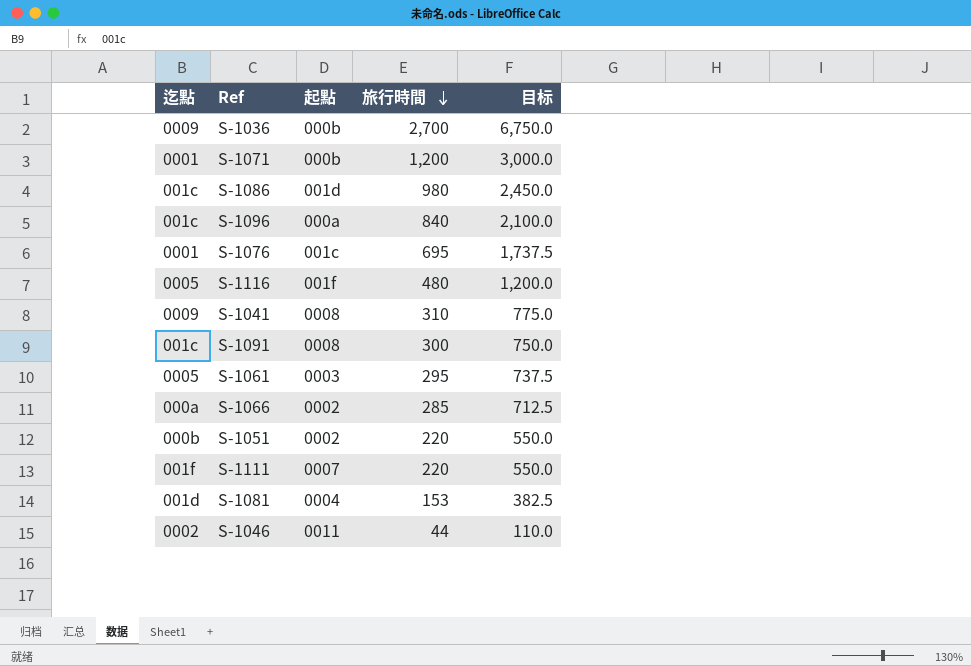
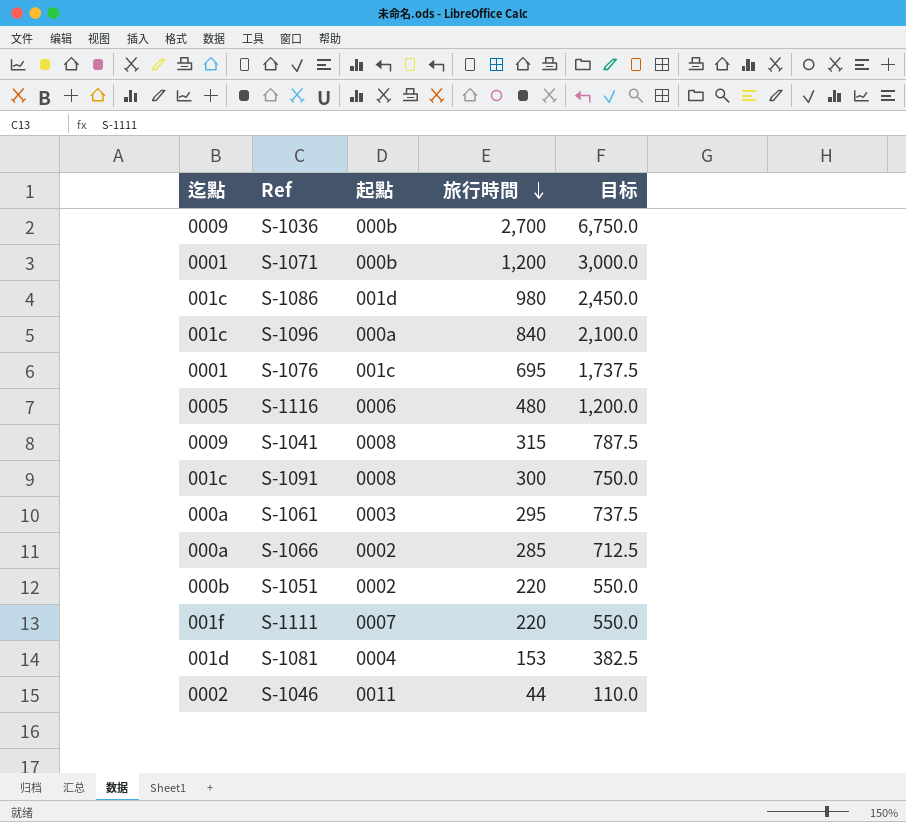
S-1116 | 起點: 001f -> 0006
S-1041 | 旅行時間: 310 -> 315
S-1041 | 目标: 775.0 -> 787.5
S-1061 | 迄點: 0005 -> 000a

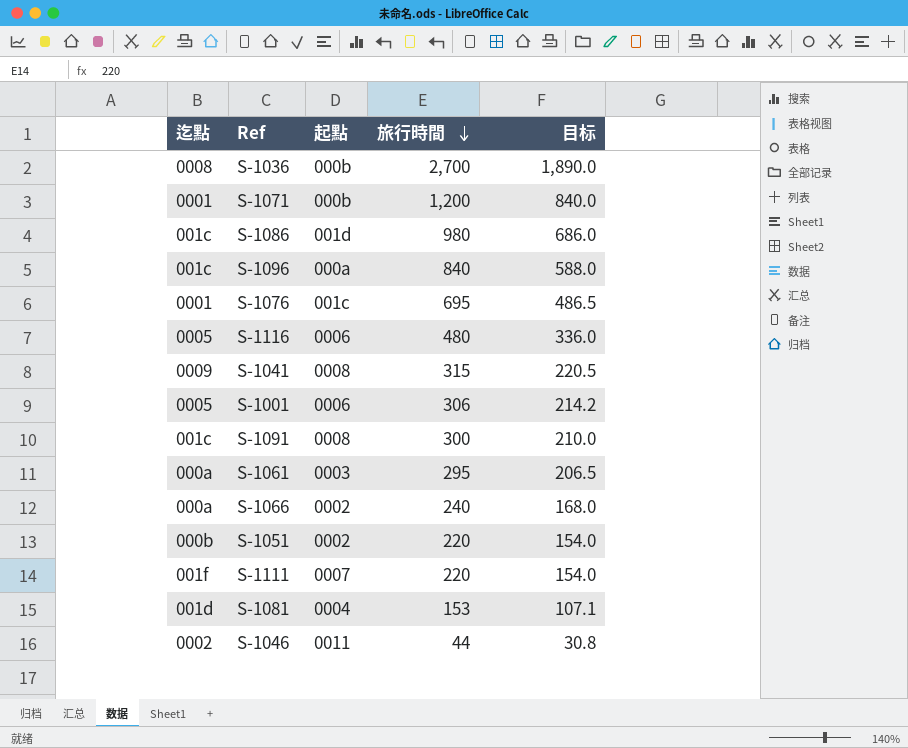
column 目标 | formula: [旅行時間] * 2.5 -> [旅行時間] * 0.7
S-1036 | 迄點: 0009 -> 0008
row S-1001: none -> 0005 | 0006 | 306 | 214.2
S-1066 | 旅行時間: 285 -> 240

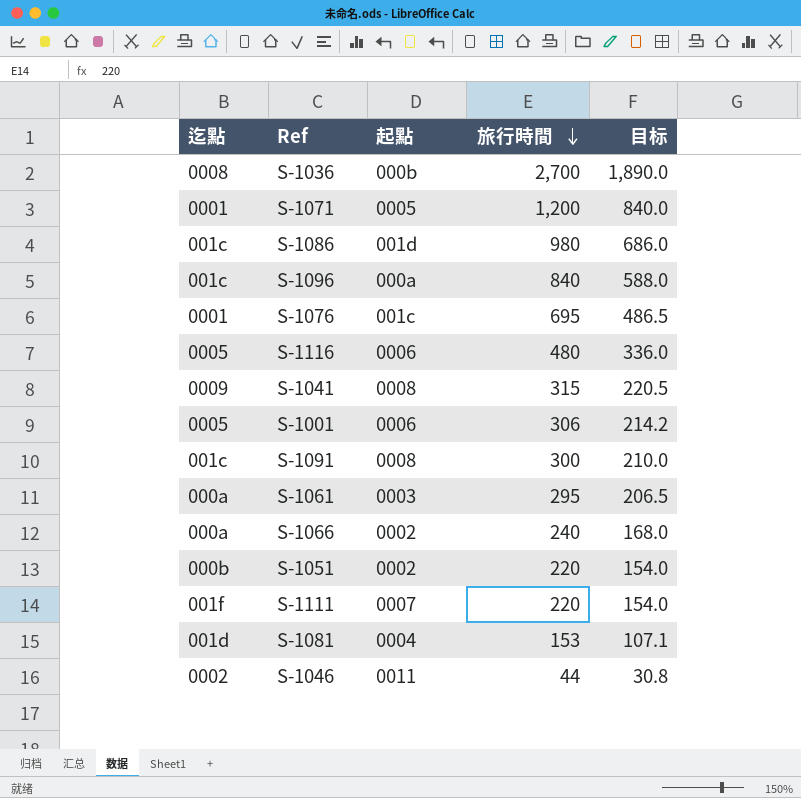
S-1071 | 起點: 000b -> 0005

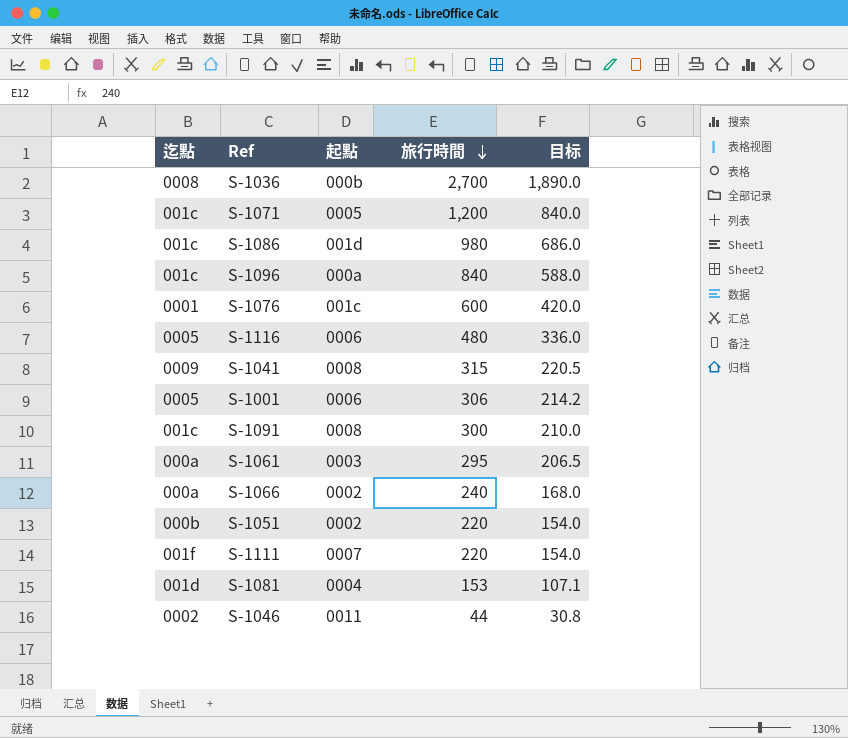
S-1071 | 迄點: 0001 -> 001c
S-1076 | 旅行時間: 695 -> 600
S-1076 | 目标: 486.5 -> 420.0

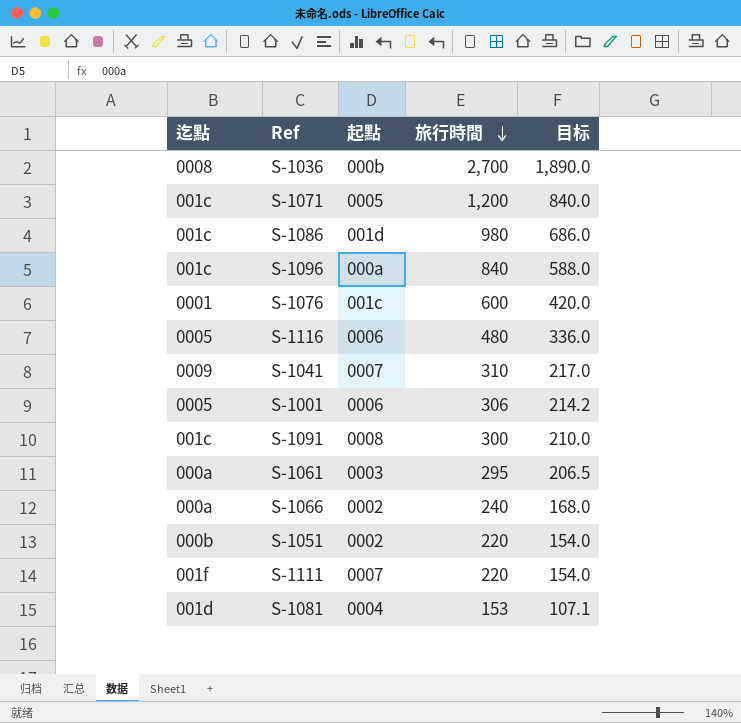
row S-1046: 0002 | 0011 | 44 | 30.8 -> none
S-1041 | 起點: 0008 -> 0007
S-1041 | 旅行時間: 315 -> 310
S-1041 | 目标: 220.5 -> 217.0

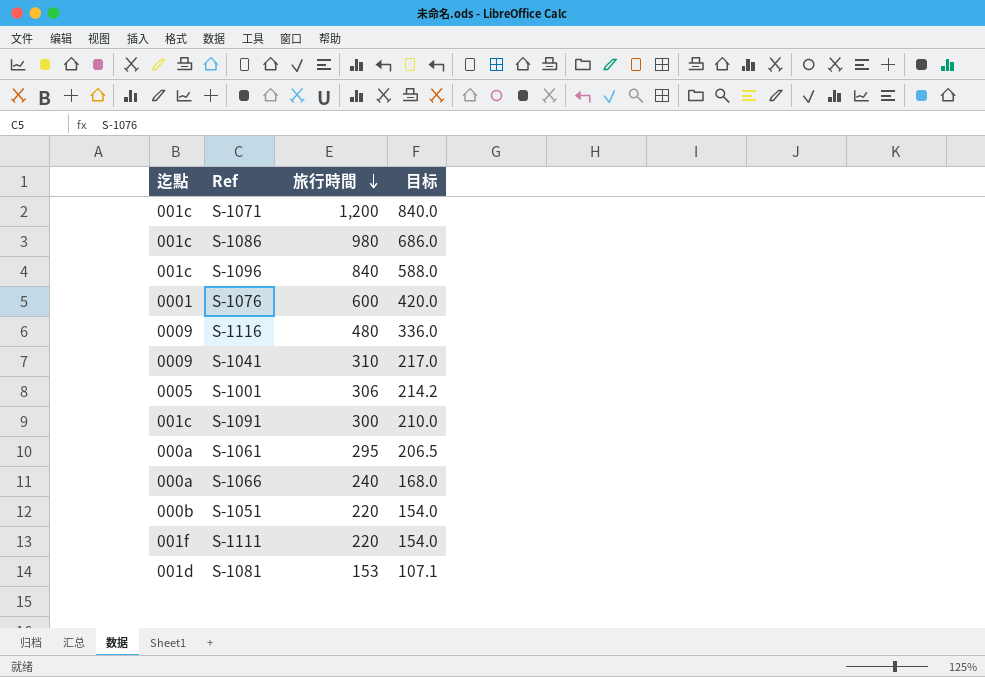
column 起點 | position: 3 -> none
row S-1036: 0008 | 000b | 2,700 | 1,890.0 -> none
S-1116 | 迄點: 0005 -> 0009

